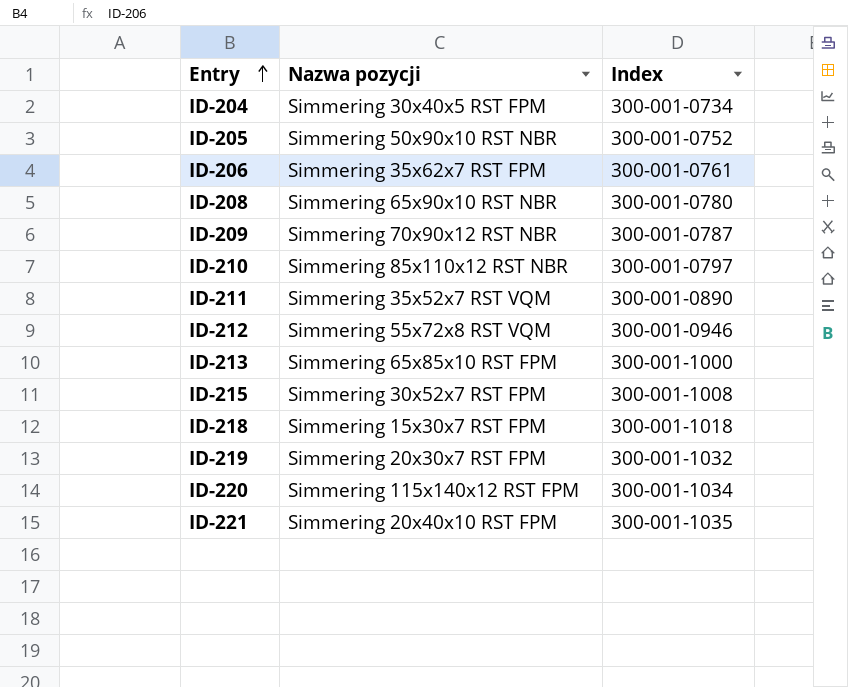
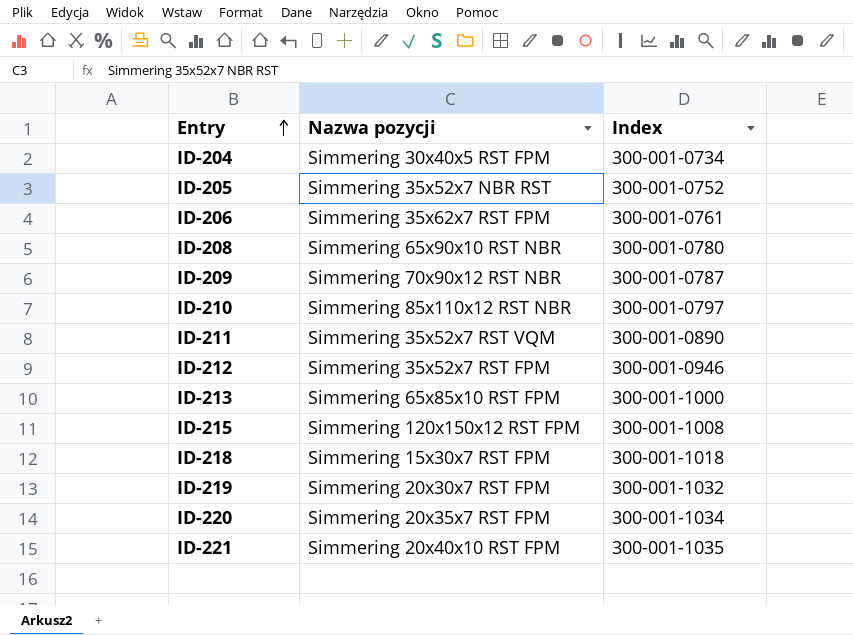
ID-205 | Nazwa pozycji: Simmering 50x90x10 RST NBR -> Simmering 35x52x7 NBR RST
ID-212 | Nazwa pozycji: Simmering 55x72x8 RST VQM -> Simmering 35x52x7 RST FPM
ID-215 | Nazwa pozycji: Simmering 30x52x7 RST FPM -> Simmering 120x150x12 RST FPM
ID-220 | Nazwa pozycji: Simmering 115x140x12 RST FPM -> Simmering 20x35x7 RST FPM

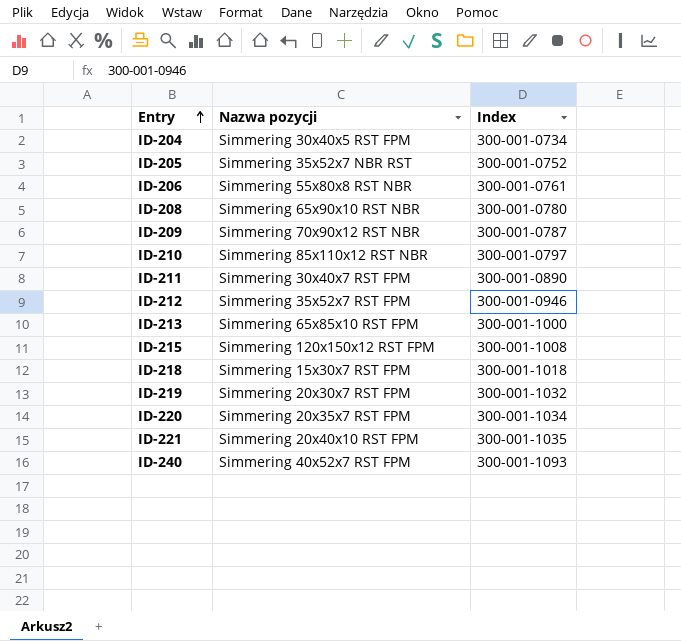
ID-206 | Nazwa pozycji: Simmering 35x62x7 RST FPM -> Simmering 55x80x8 RST NBR
ID-211 | Nazwa pozycji: Simmering 35x52x7 RST VQM -> Simmering 30x40x7 RST FPM
row ID-240: none -> Simmering 40x52x7 RST FPM | 300-001-1093

